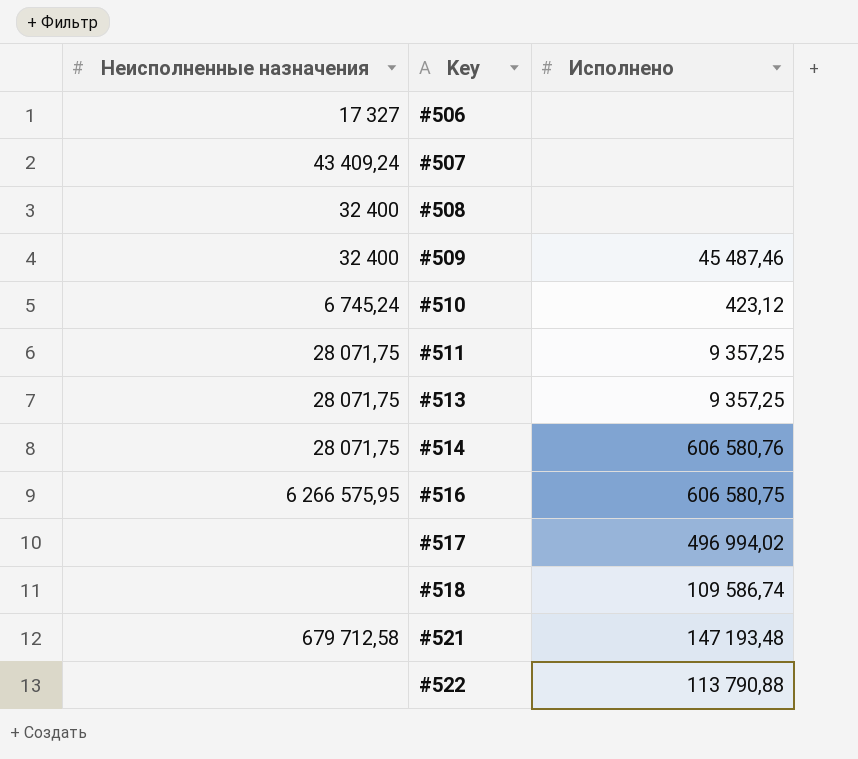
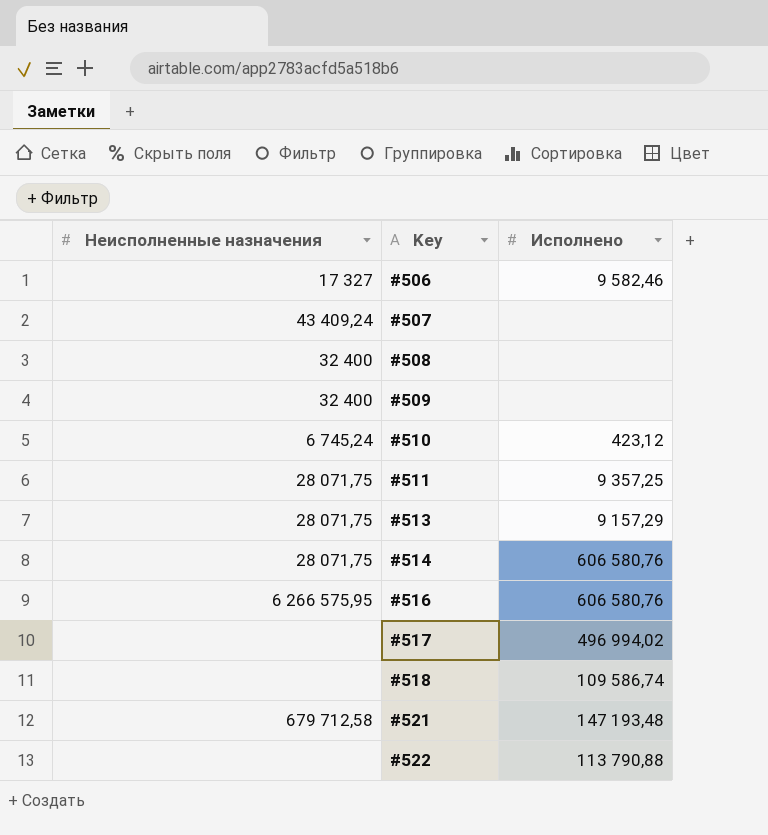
#506 | Исполнено: none -> 9 582,46
#509 | Исполнено: 45 487,46 -> none
#513 | Исполнено: 9 357,25 -> 9 157,29
#516 | Исполнено: 606 580,75 -> 606 580,76

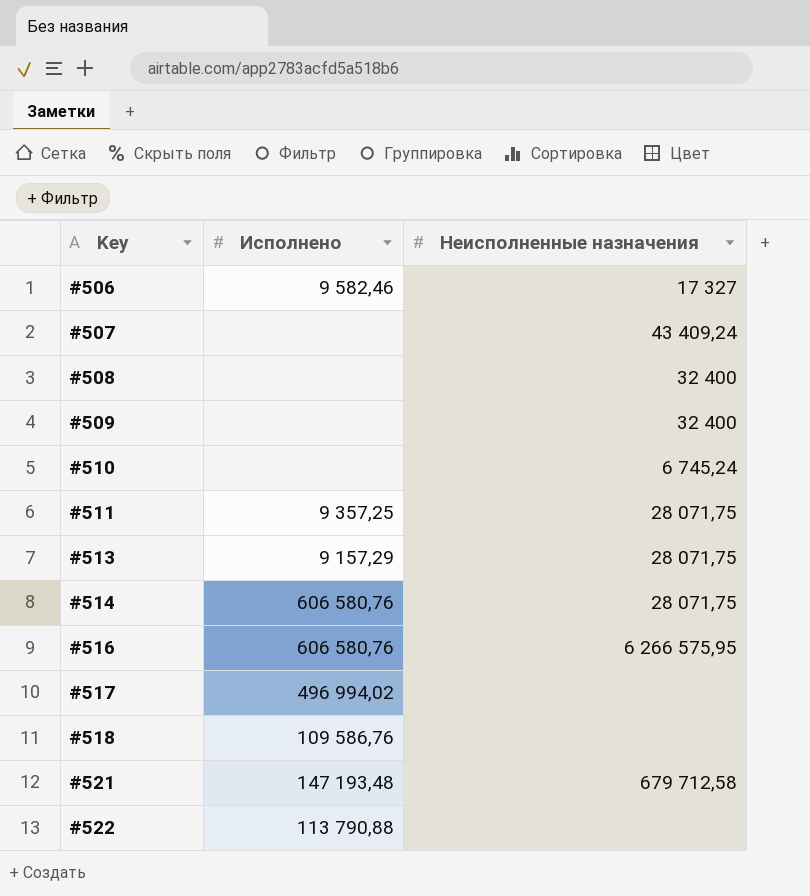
column Неисполненные назначения | position: 1 -> 3
#510 | Исполнено: 423,12 -> none
#518 | Исполнено: 109 586,74 -> 109 586,76

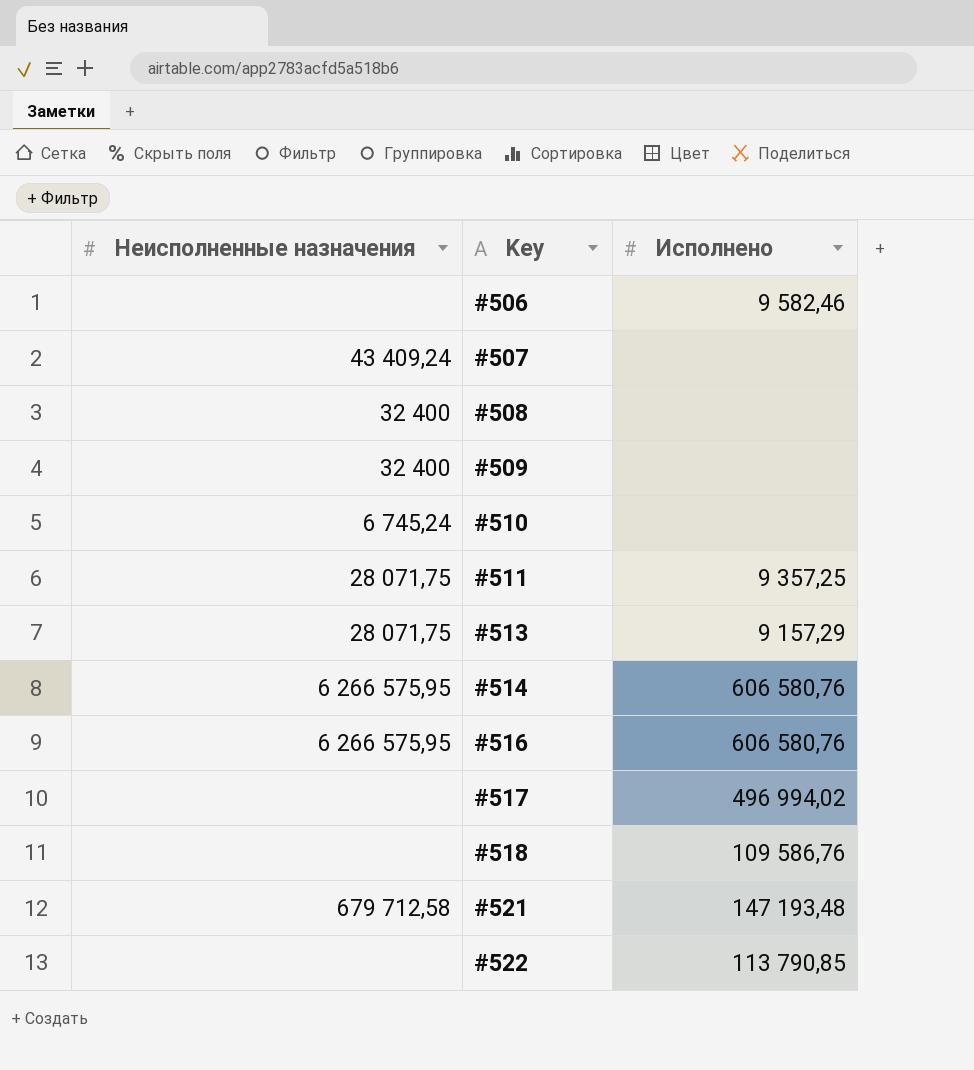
column Неисполненные назначения | position: 3 -> 1
#506 | Неисполненные назначения: 17 327 -> none
#514 | Неисполненные назначения: 28 071,75 -> 6 266 575,95
#522 | Исполнено: 113 790,88 -> 113 790,85

